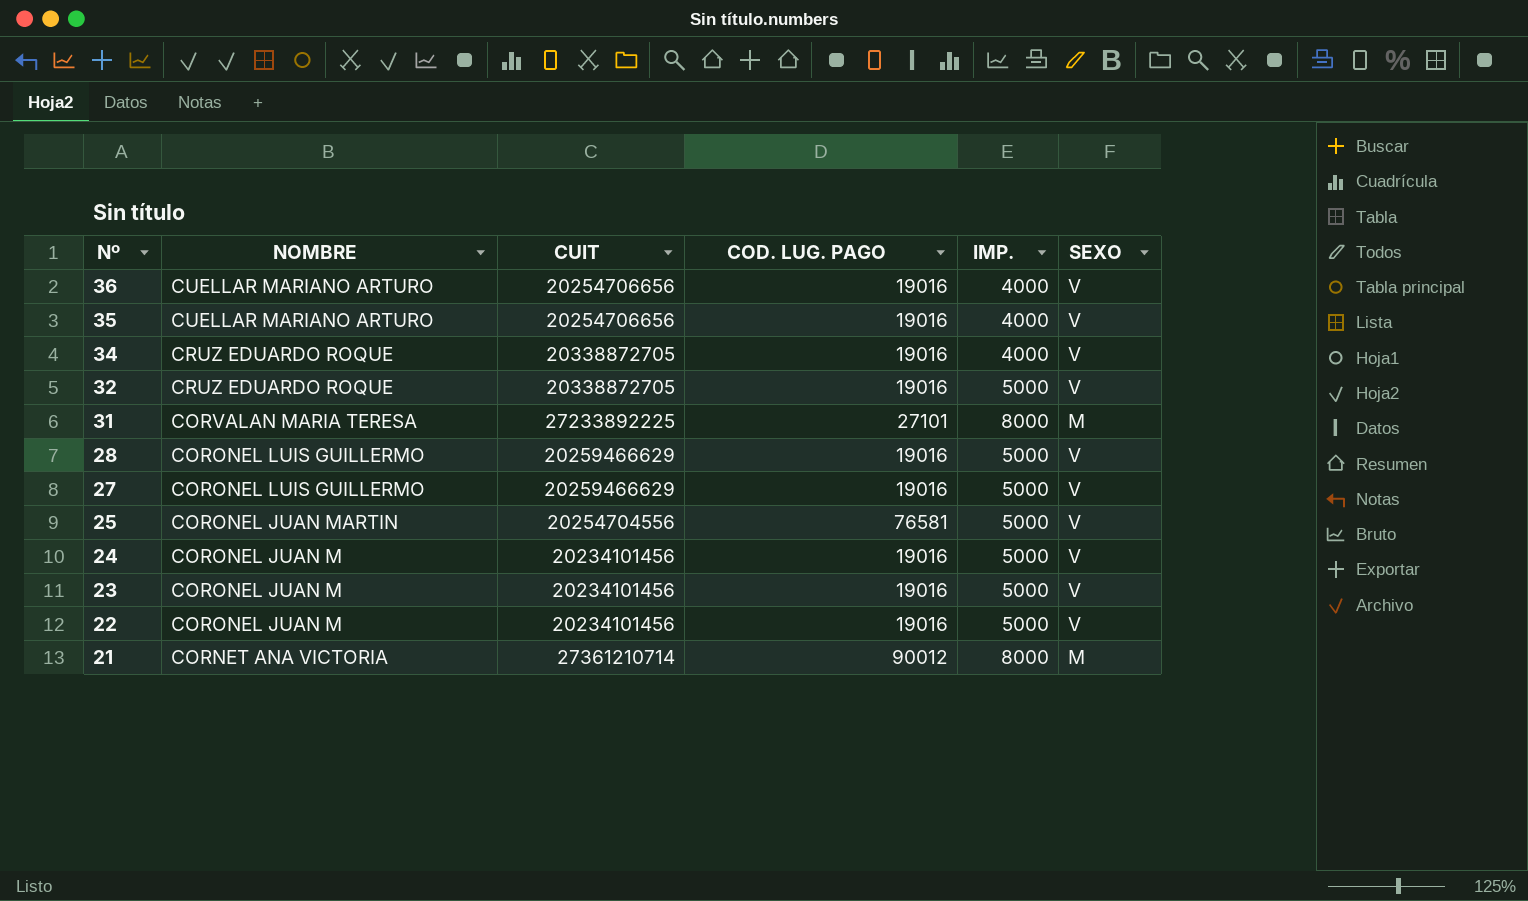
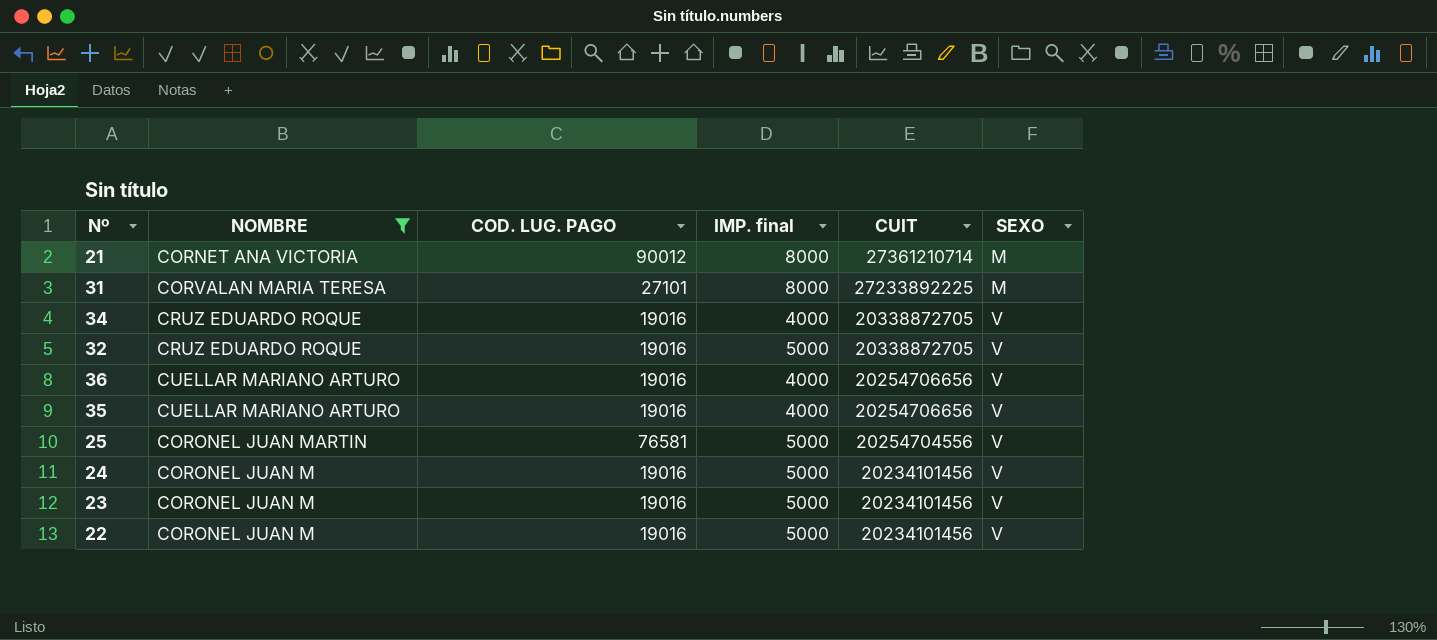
filter: none -> NOMBRE != CORONEL LUIS GUILLERMO
row order: Nº descending -> CUIT descending
column name: IMP. -> IMP. final
column CUIT | position: 3 -> 5

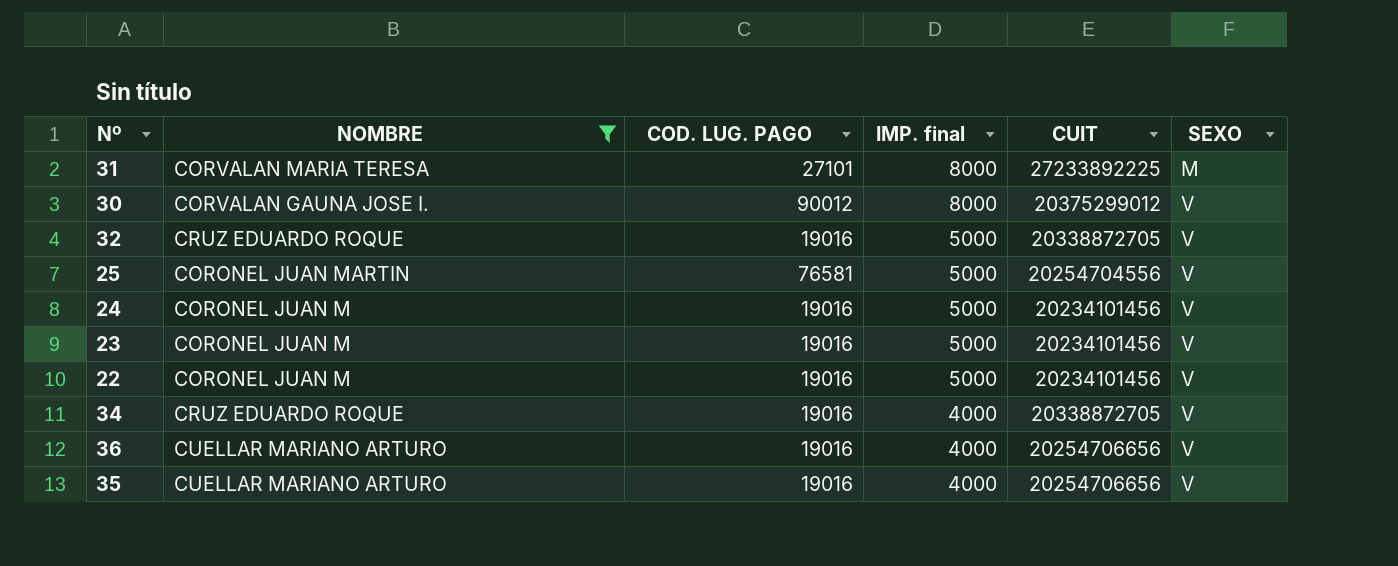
row order: CUIT descending -> IMP. final descending
row 21: CORNET ANA VICTORIA | 90012 | 8000 | 27361210714 | M -> none
row 30: none -> CORVALAN GAUNA JOSE I. | 90012 | 8000 | 20375299012 | V

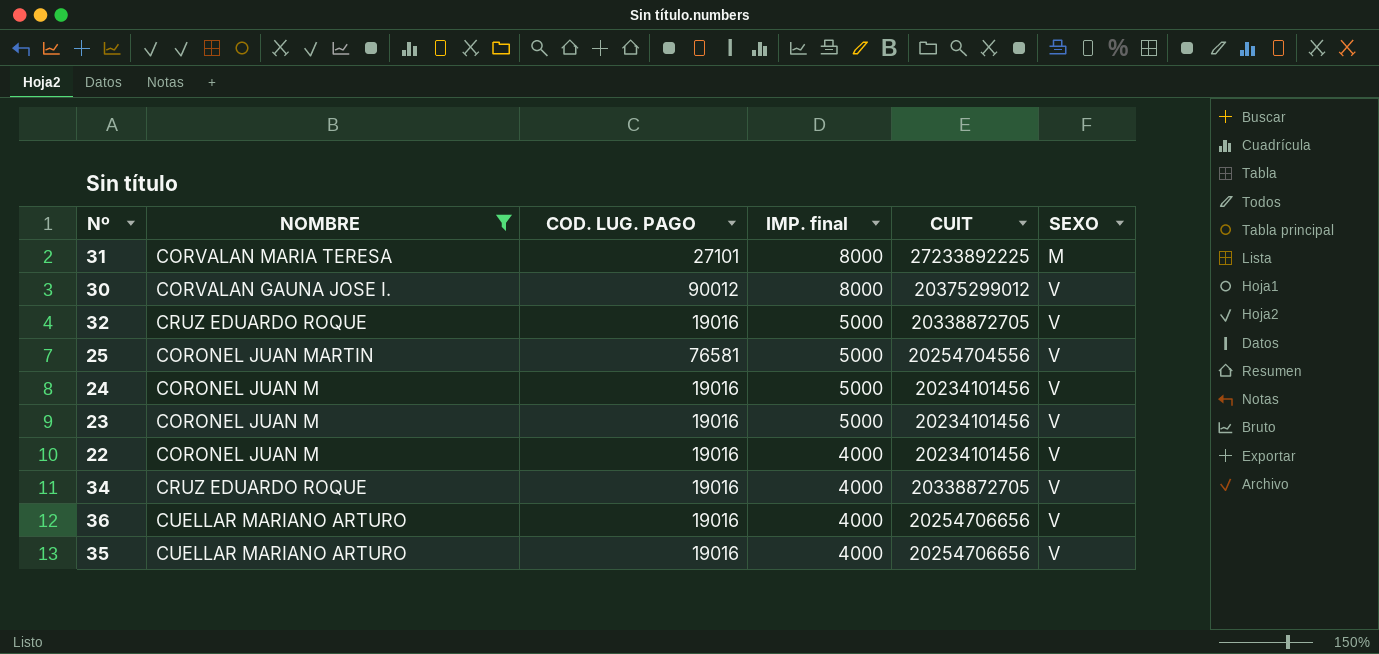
22 | IMP. final: 5000 -> 4000

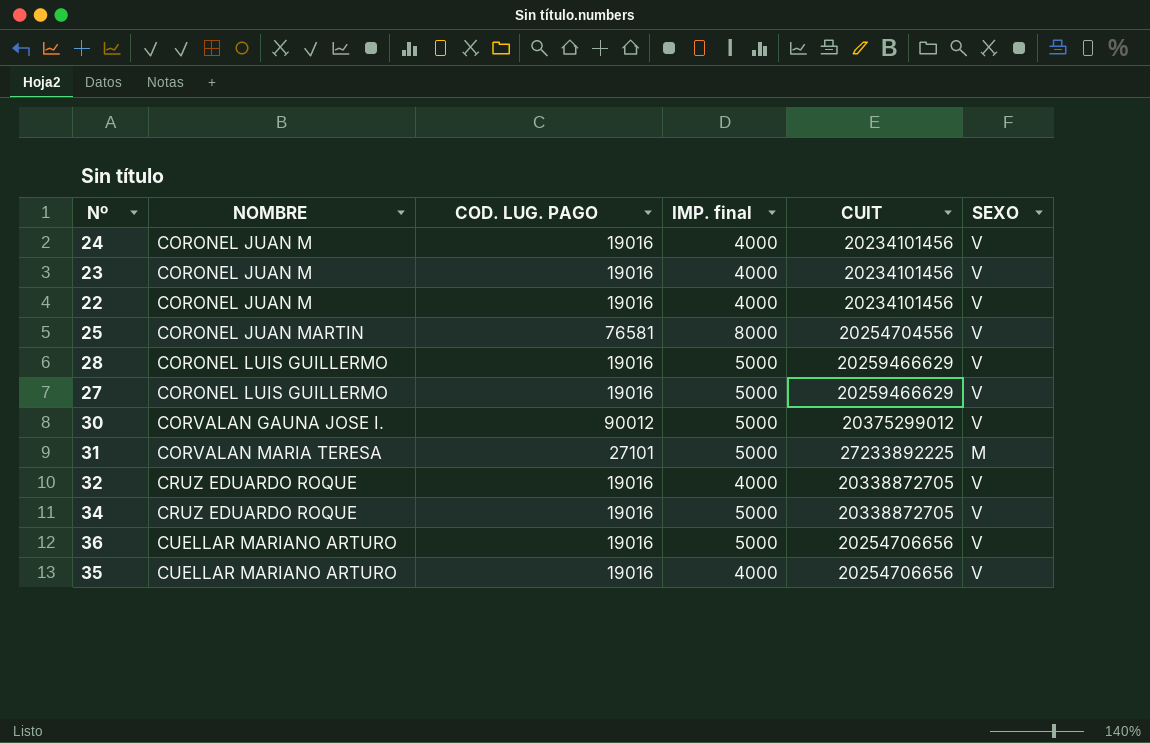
filter: NOMBRE != CORONEL LUIS GUILLERMO -> none
row order: IMP. final descending -> NOMBRE ascending
24 | IMP. final: 5000 -> 4000
23 | IMP. final: 5000 -> 4000
25 | IMP. final: 5000 -> 8000
30 | IMP. final: 8000 -> 5000
31 | IMP. final: 8000 -> 5000
32 | IMP. final: 5000 -> 4000
34 | IMP. final: 4000 -> 5000
36 | IMP. final: 4000 -> 5000

